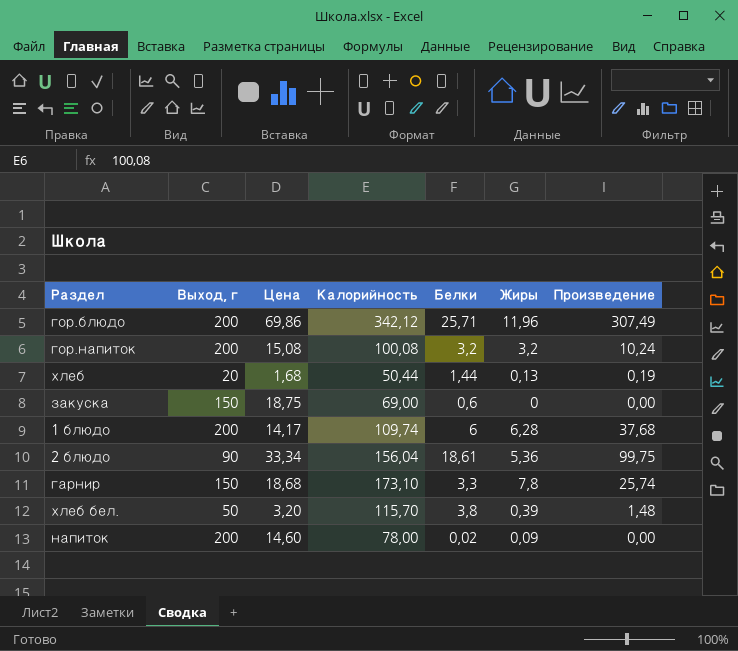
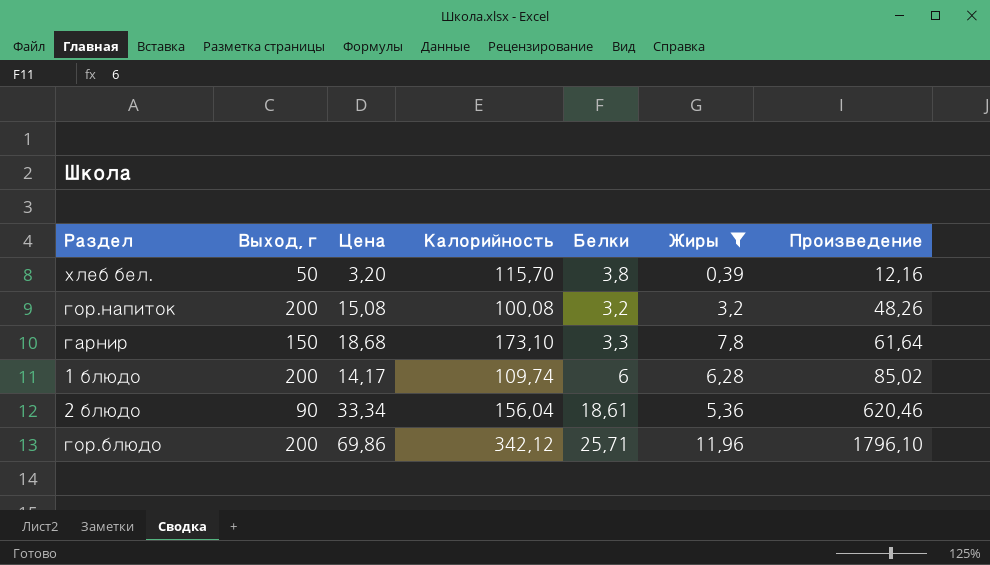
filter: none -> Жиры >= 0,39
row order: none -> Произведение ascending
column Произведение | formula: [Белки] * [Жиры] -> [Цена] * [Белки]

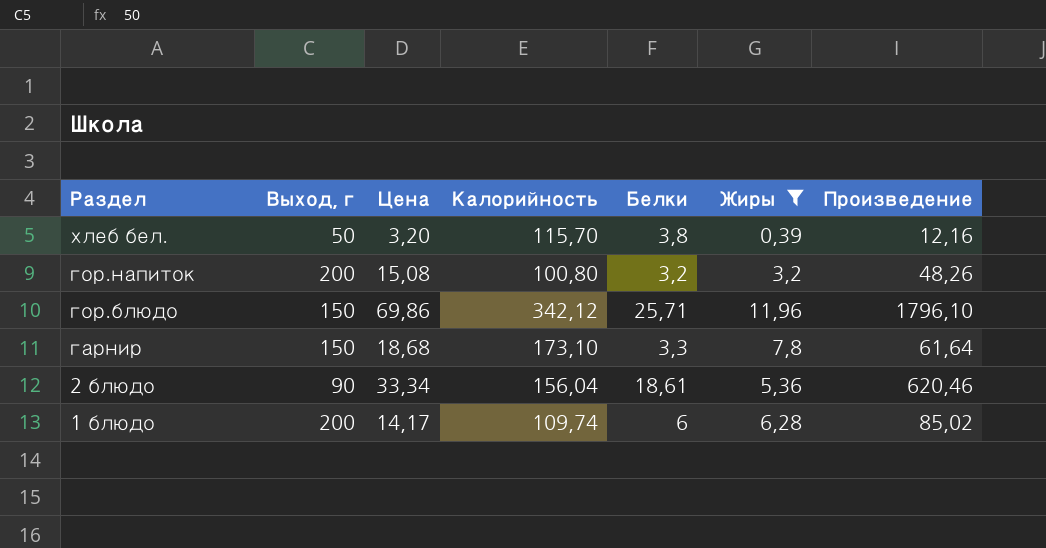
row order: Произведение ascending -> Раздел descending
гор.напиток | Калорийность: 100,08 -> 100,80
гор.блюдо | Выход, г: 200 -> 150

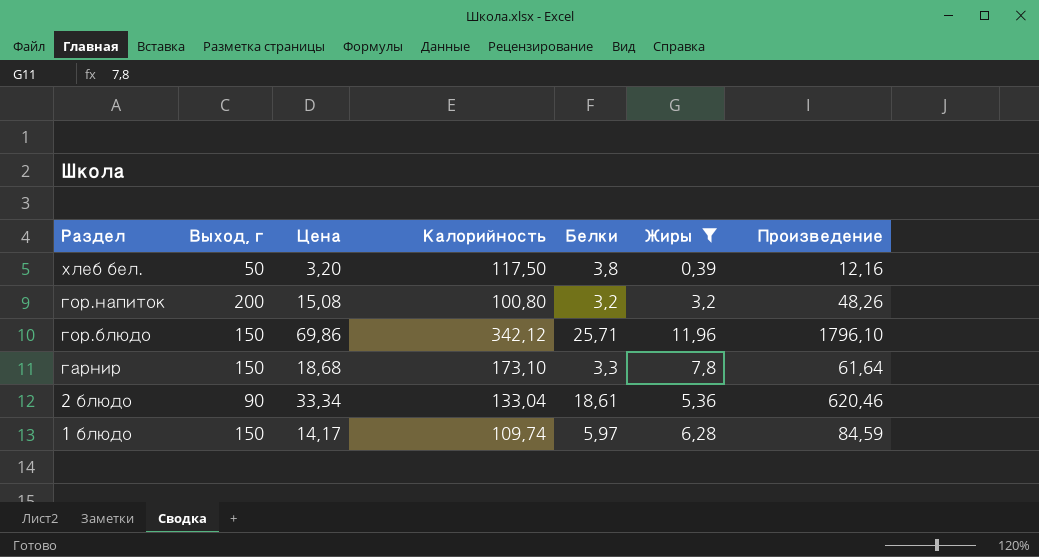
хлеб бел. | Калорийность: 115,70 -> 117,50
2 блюдо | Калорийность: 156,04 -> 133,04
1 блюдо | Выход, г: 200 -> 150
1 блюдо | Белки: 6 -> 5,97
1 блюдо | Произведение: 85,02 -> 84,59

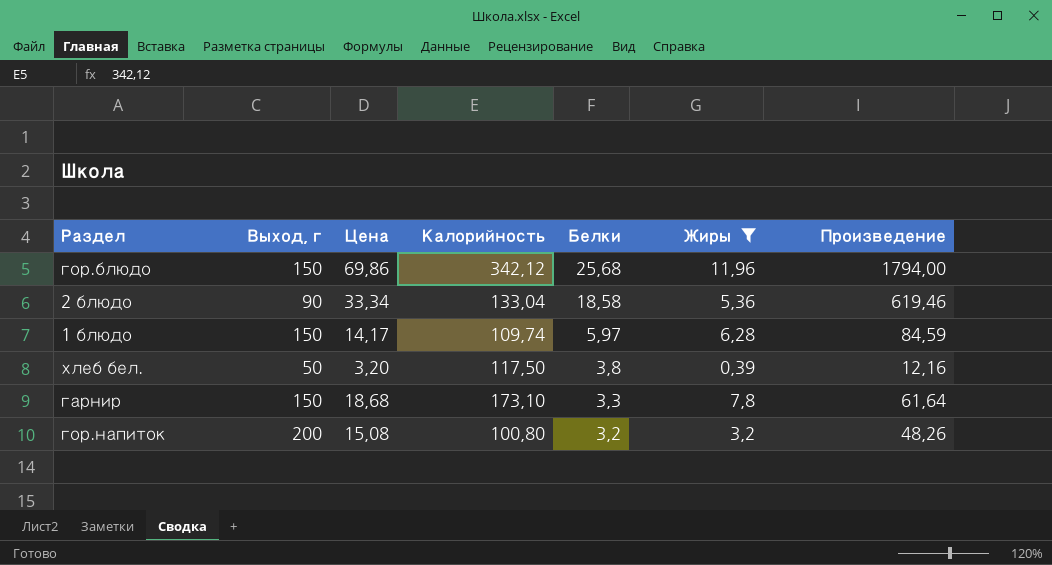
row order: Раздел descending -> Белки descending
гор.блюдо | Белки: 25,71 -> 25,68
гор.блюдо | Произведение: 1796,10 -> 1794,00
2 блюдо | Белки: 18,61 -> 18,58
2 блюдо | Произведение: 620,46 -> 619,46

